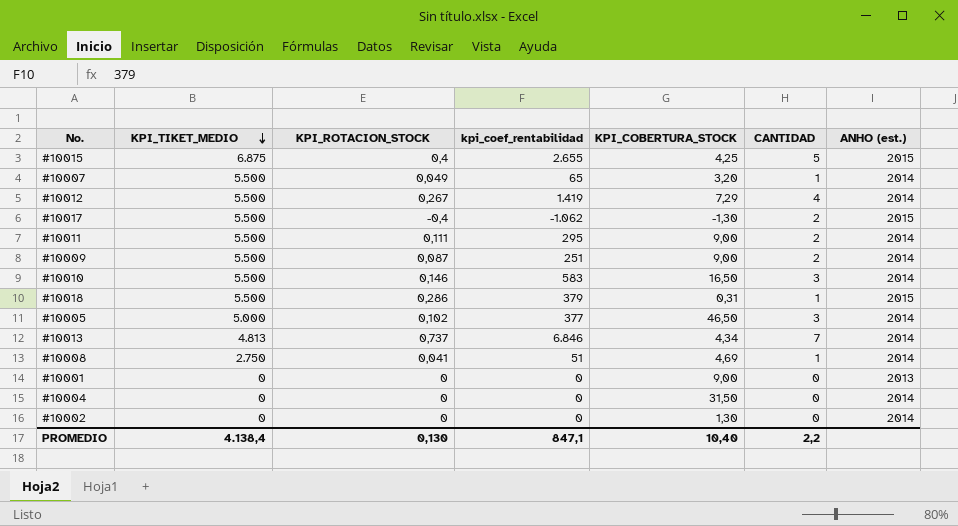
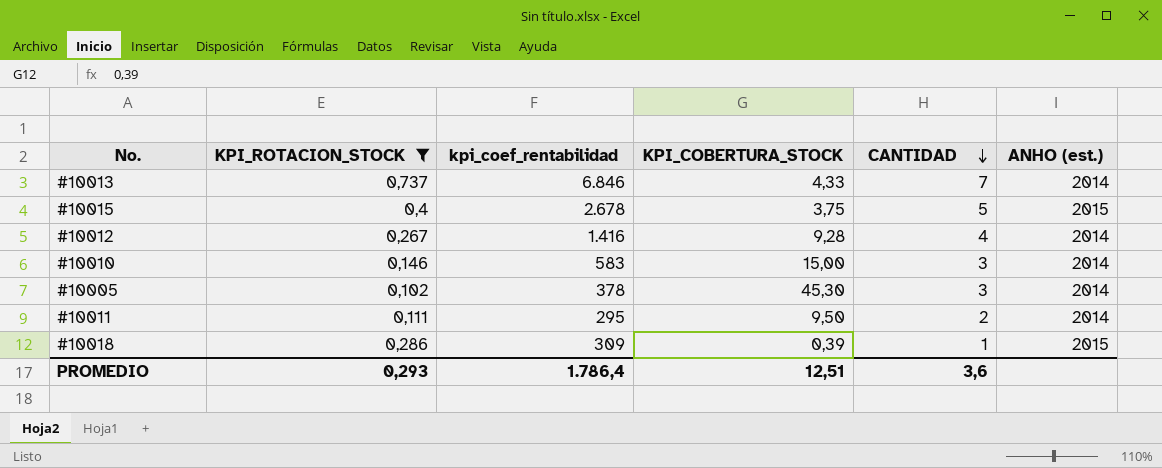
filter: none -> KPI_ROTACION_STOCK >= 0,102
row order: KPI_TIKET_MEDIO descending -> CANTIDAD descending
column KPI_TIKET_MEDIO | position: 2 -> none
#10013 | KPI_COBERTURA_STOCK: 4,34 -> 4,33
#10015 | kpi_coef_rentabilidad: 2.655 -> 2.678
#10015 | KPI_COBERTURA_STOCK: 4,25 -> 3,75
#10012 | kpi_coef_rentabilidad: 1.419 -> 1.416
#10012 | KPI_COBERTURA_STOCK: 7,29 -> 9,28
#10010 | KPI_COBERTURA_STOCK: 16,50 -> 15,00
#10005 | kpi_coef_rentabilidad: 377 -> 378
#10005 | KPI_COBERTURA_STOCK: 46,50 -> 45,30
#10011 | KPI_COBERTURA_STOCK: 9,00 -> 9,50
#10018 | kpi_coef_rentabilidad: 379 -> 309
#10018 | KPI_COBERTURA_STOCK: 0,31 -> 0,39
PROMEDIO | KPI_ROTACION_STOCK: 0,130 -> 0,293
PROMEDIO | kpi_coef_rentabilidad: 847,1 -> 1.786,4
PROMEDIO | KPI_COBERTURA_STOCK: 10,40 -> 12,51
PROMEDIO | CANTIDAD: 2,2 -> 3,6

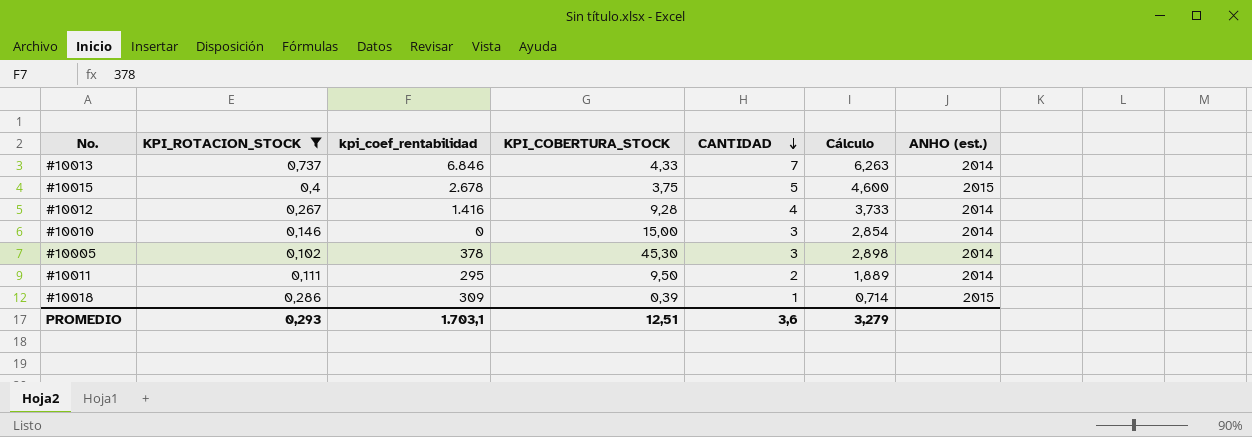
column Cálculo | formula: none -> [CANTIDAD] - [KPI_ROTACION_STOCK]
#10010 | kpi_coef_rentabilidad: 583 -> 0
PROMEDIO | kpi_coef_rentabilidad: 1.786,4 -> 1.703,1

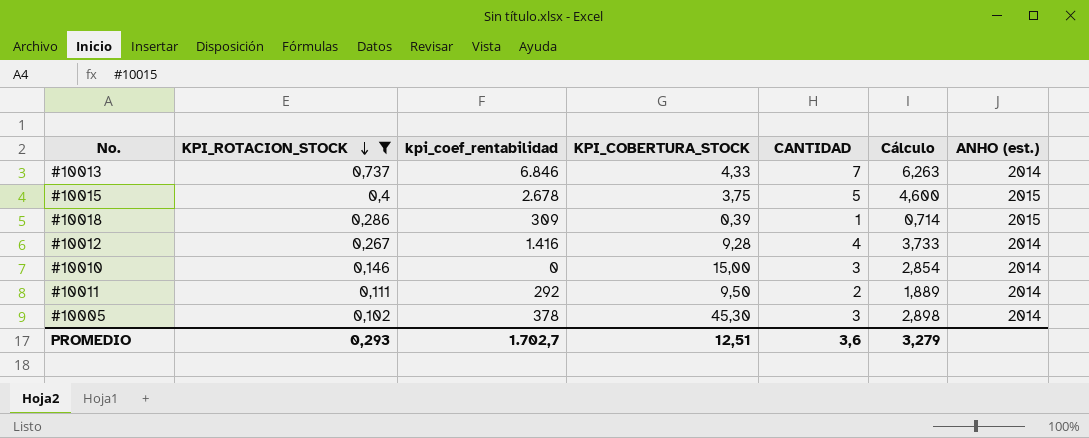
row order: CANTIDAD descending -> KPI_ROTACION_STOCK descending
#10011 | kpi_coef_rentabilidad: 295 -> 292
PROMEDIO | kpi_coef_rentabilidad: 1.703,1 -> 1.702,7

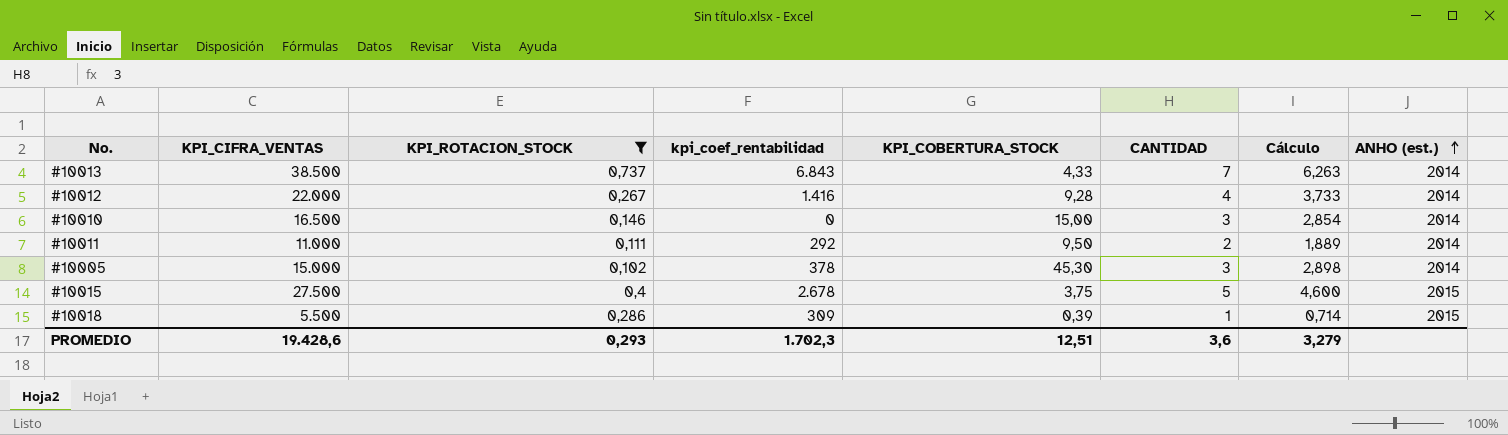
row order: KPI_ROTACION_STOCK descending -> ANHO (est.) ascending
column KPI_CIFRA_VENTAS | position: none -> 2
#10013 | kpi_coef_rentabilidad: 6.846 -> 6.843
PROMEDIO | kpi_coef_rentabilidad: 1.702,7 -> 1.702,3

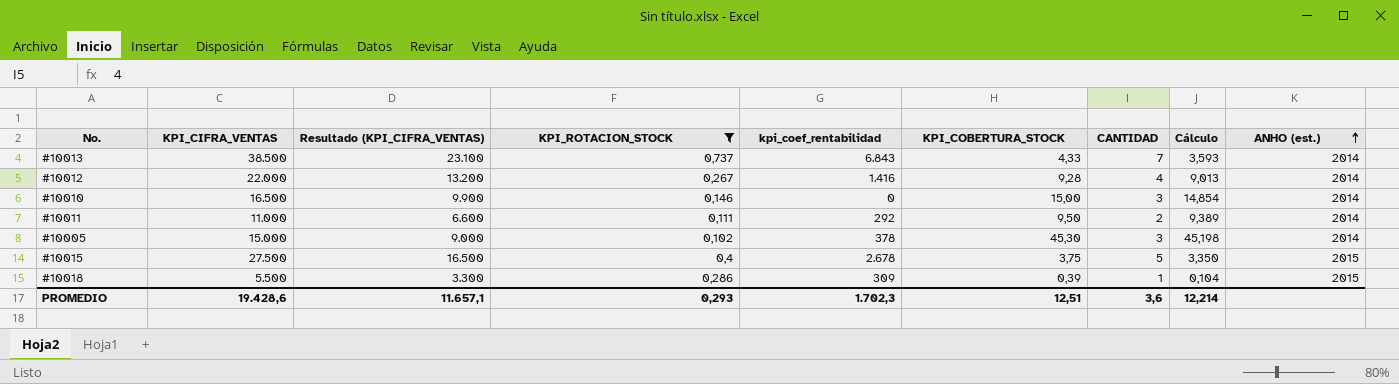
column Resultado (KPI_CIFRA_VENTAS) | formula: none -> [KPI_CIFRA_VENTAS] * 0,6
column Cálculo | formula: [CANTIDAD] - [KPI_ROTACION_STOCK] -> [KPI_COBERTURA_STOCK] - [KPI_ROTACION_STOCK]
PROMEDIO | Cálculo: 3,279 -> 12,214

